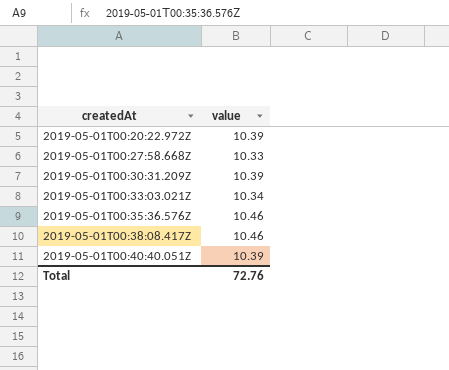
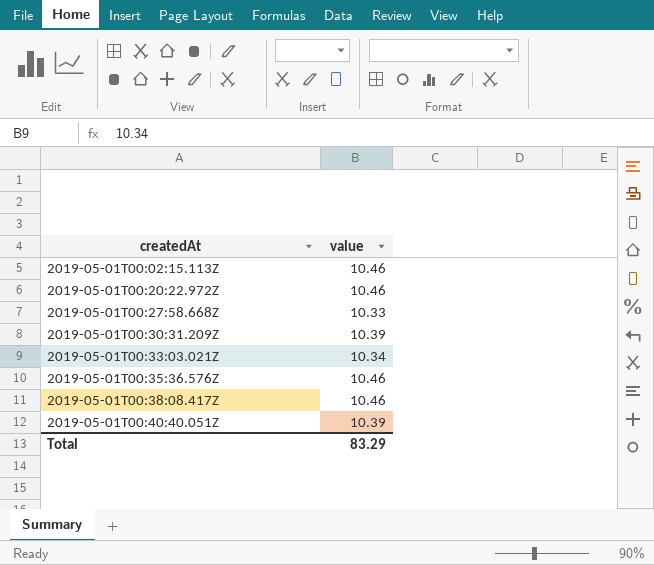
row 2019-05-01T00:02:15.113Z: none -> 10.46
2019-05-01T00:20:22.972Z | value: 10.39 -> 10.46
Total | value: 72.76 -> 83.29

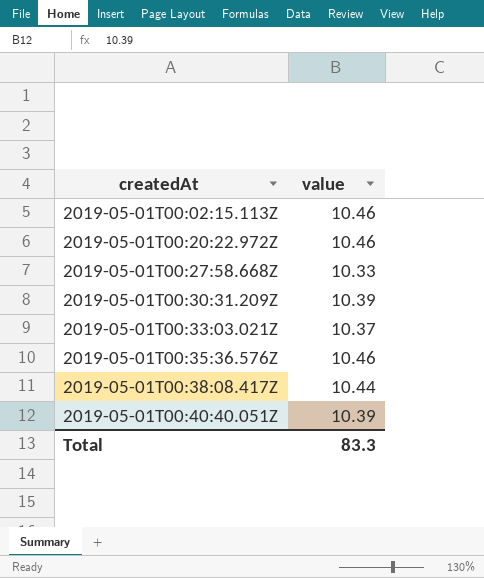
2019-05-01T00:33:03.021Z | value: 10.34 -> 10.37
2019-05-01T00:38:08.417Z | value: 10.46 -> 10.44
Total | value: 83.29 -> 83.3

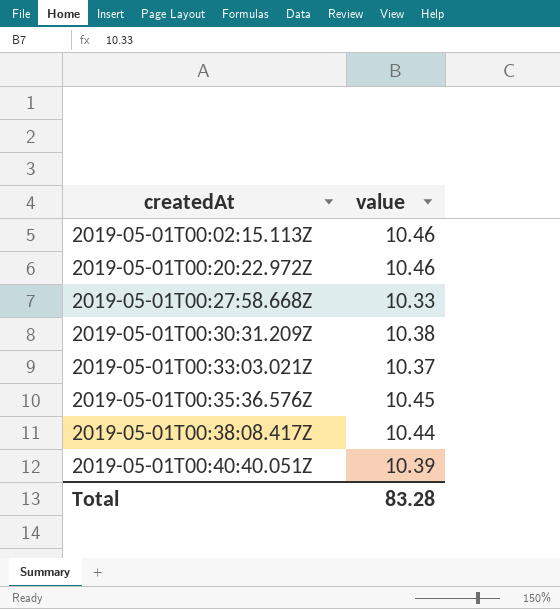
2019-05-01T00:30:31.209Z | value: 10.39 -> 10.38
2019-05-01T00:35:36.576Z | value: 10.46 -> 10.45
Total | value: 83.3 -> 83.28

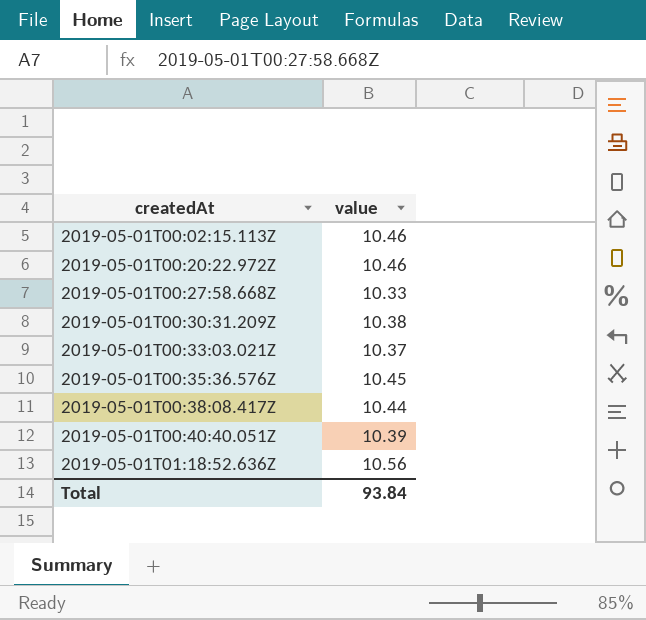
row 2019-05-01T01:18:52.636Z: none -> 10.56
Total | value: 83.28 -> 93.84

